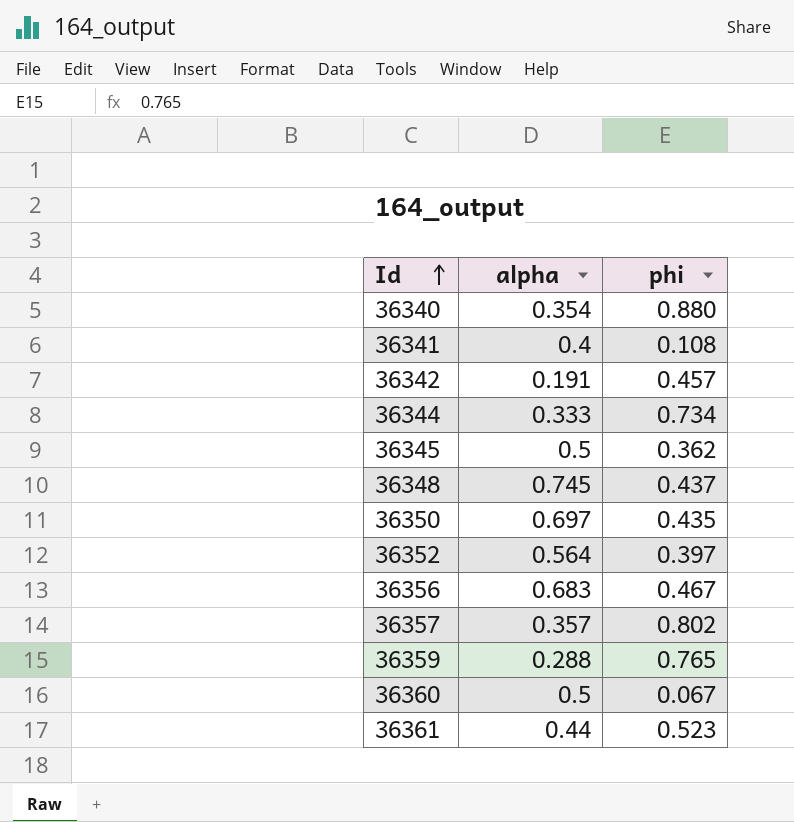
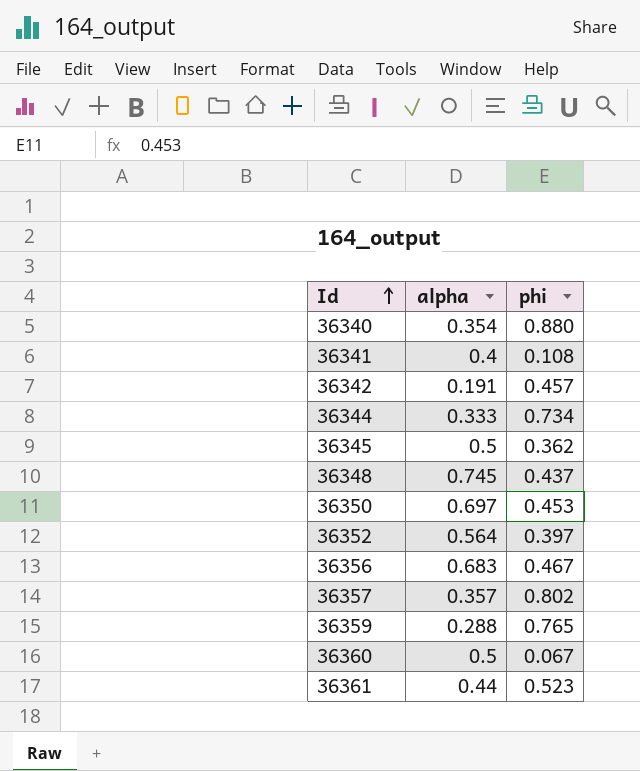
36350 | phi: 0.435 -> 0.453

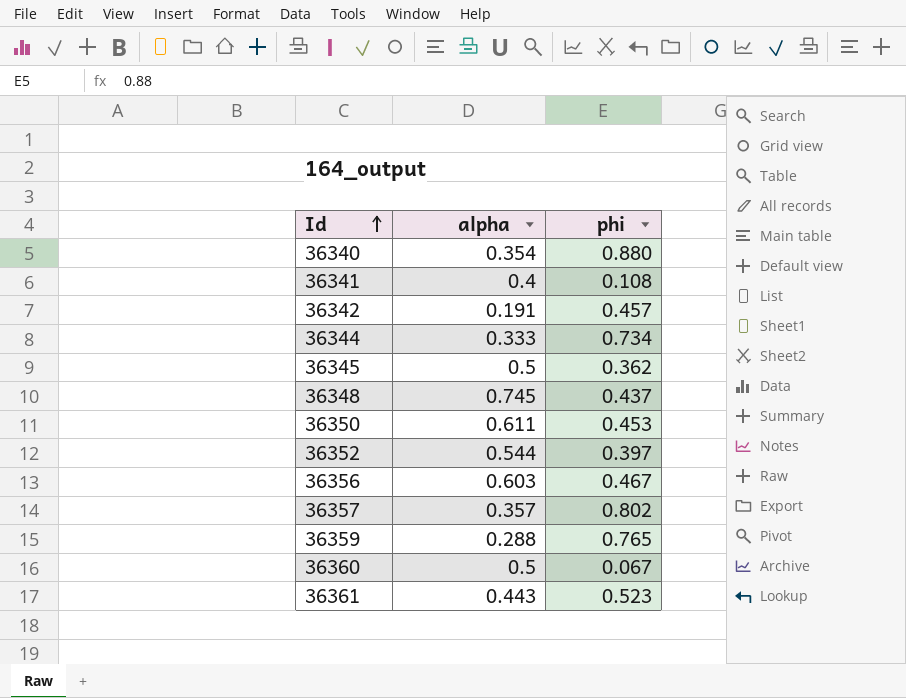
36350 | alpha: 0.697 -> 0.611
36352 | alpha: 0.564 -> 0.544
36356 | alpha: 0.683 -> 0.603
36361 | alpha: 0.44 -> 0.443

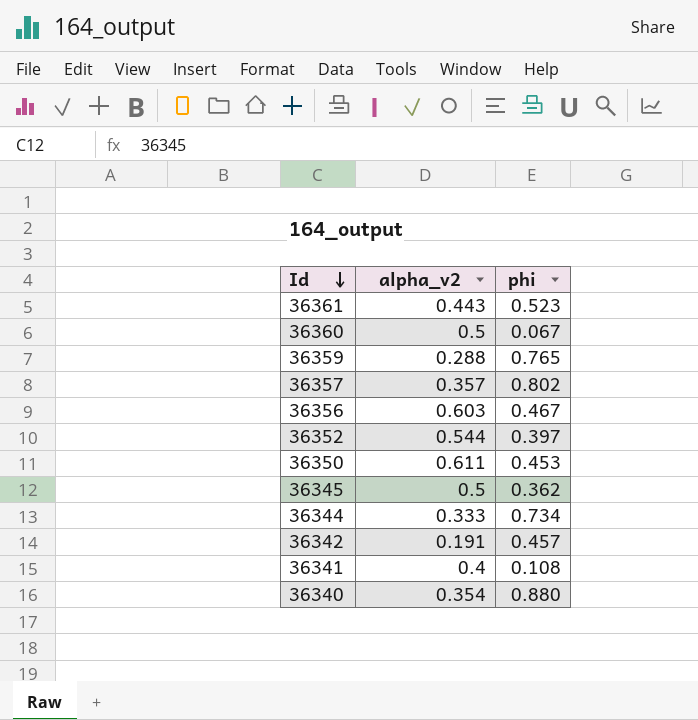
row order: Id ascending -> Id descending
column name: alpha -> alpha_v2
row 36348: 0.745 | 0.437 -> none

